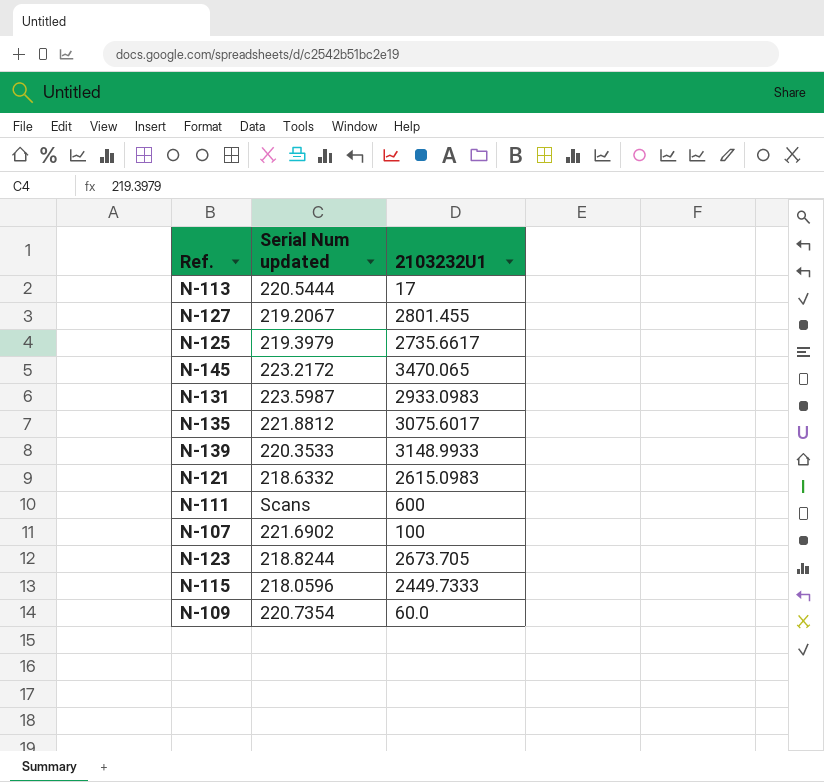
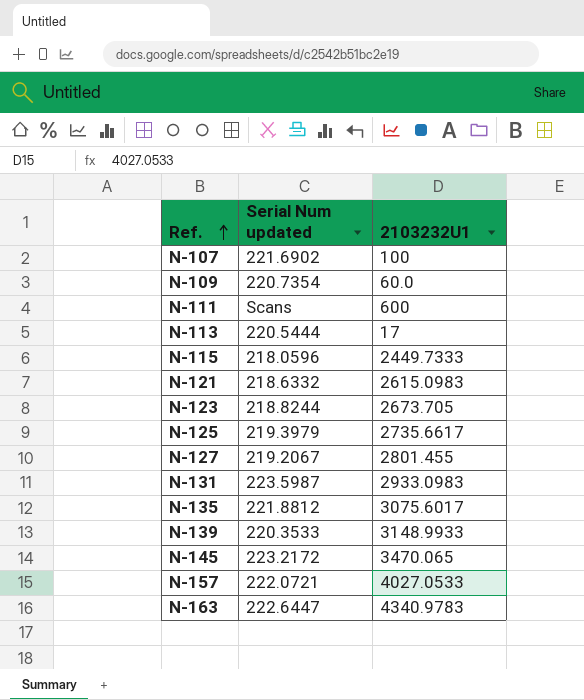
row order: none -> Ref. ascending
row N-157: none -> 222.0721 | 4027.0533
row N-163: none -> 222.6447 | 4340.9783

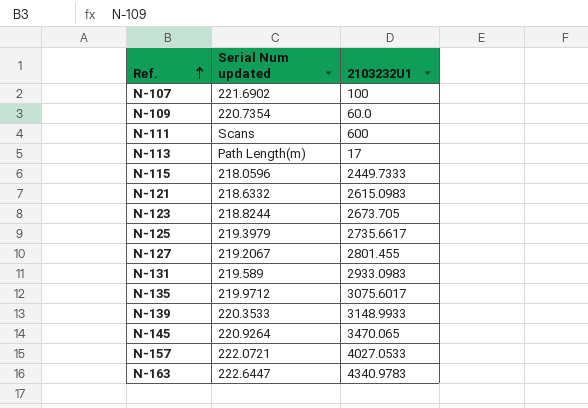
N-113 | Serial Num updated: 220.5444 -> Path Length(m)
N-131 | Serial Num updated: 223.5987 -> 219.589
N-135 | Serial Num updated: 221.8812 -> 219.9712
N-145 | Serial Num updated: 223.2172 -> 220.9264

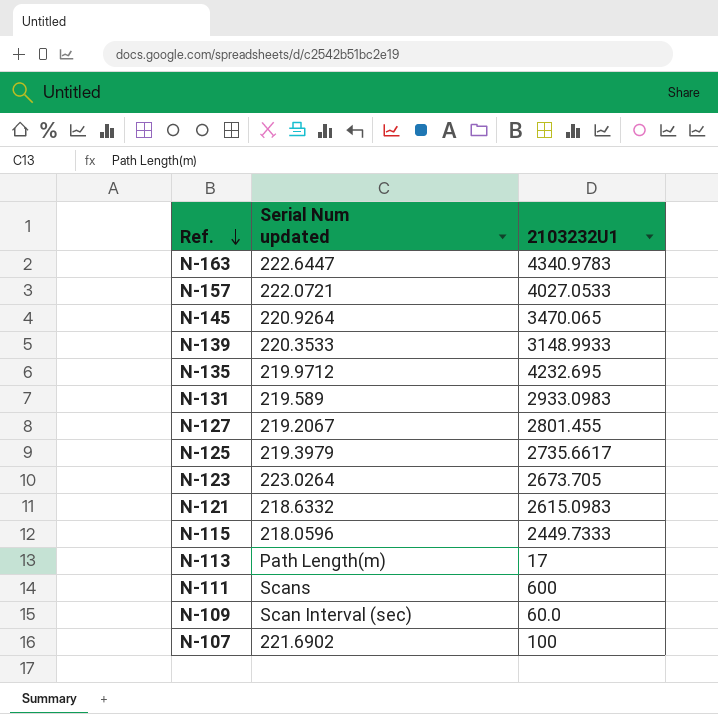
row order: Ref. ascending -> Ref. descending
N-135 | 2103232U1: 3075.6017 -> 4232.695
N-123 | Serial Num updated: 218.8244 -> 223.0264
N-109 | Serial Num updated: 220.7354 -> Scan Interval (sec)

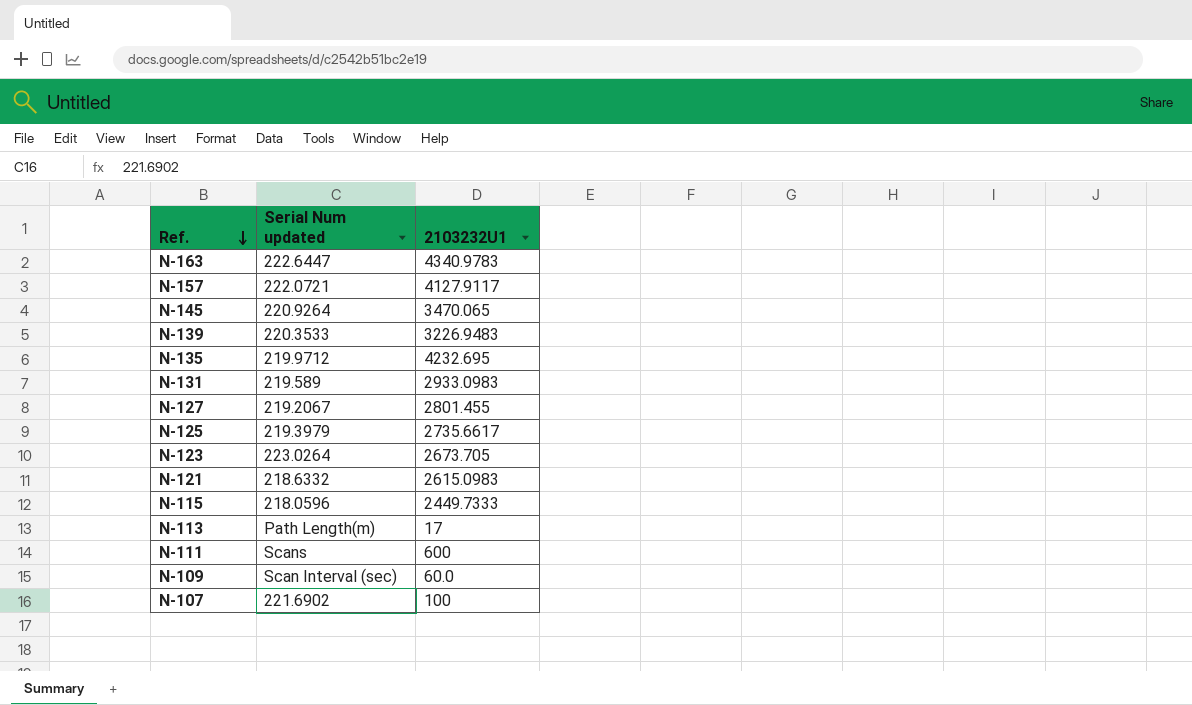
N-157 | 2103232U1: 4027.0533 -> 4127.9117
N-139 | 2103232U1: 3148.9933 -> 3226.9483

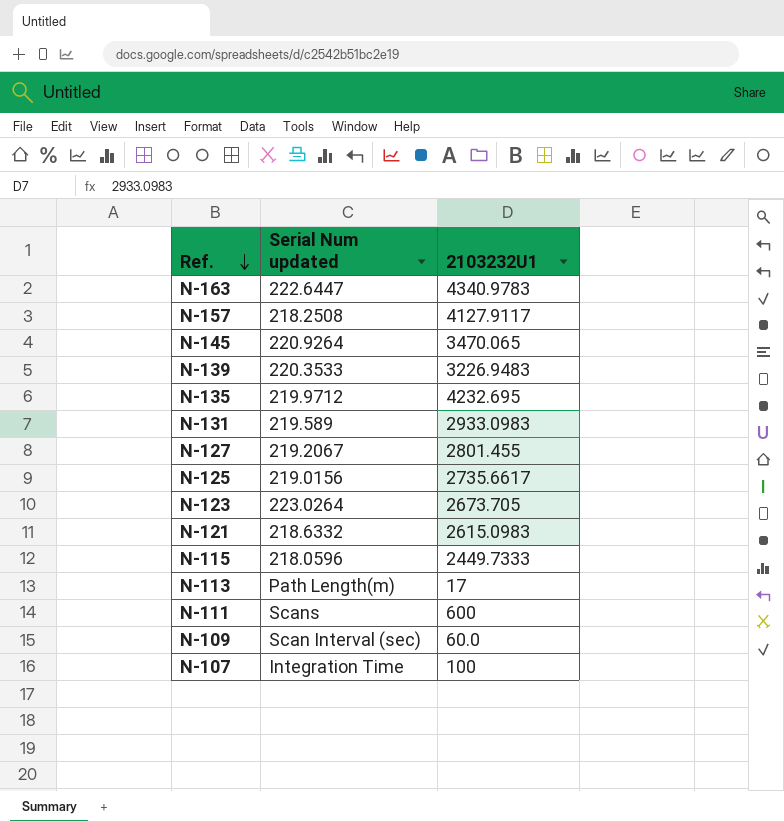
N-157 | Serial Num updated: 222.0721 -> 218.2508
N-125 | Serial Num updated: 219.3979 -> 219.0156
N-107 | Serial Num updated: 221.6902 -> Integration Time

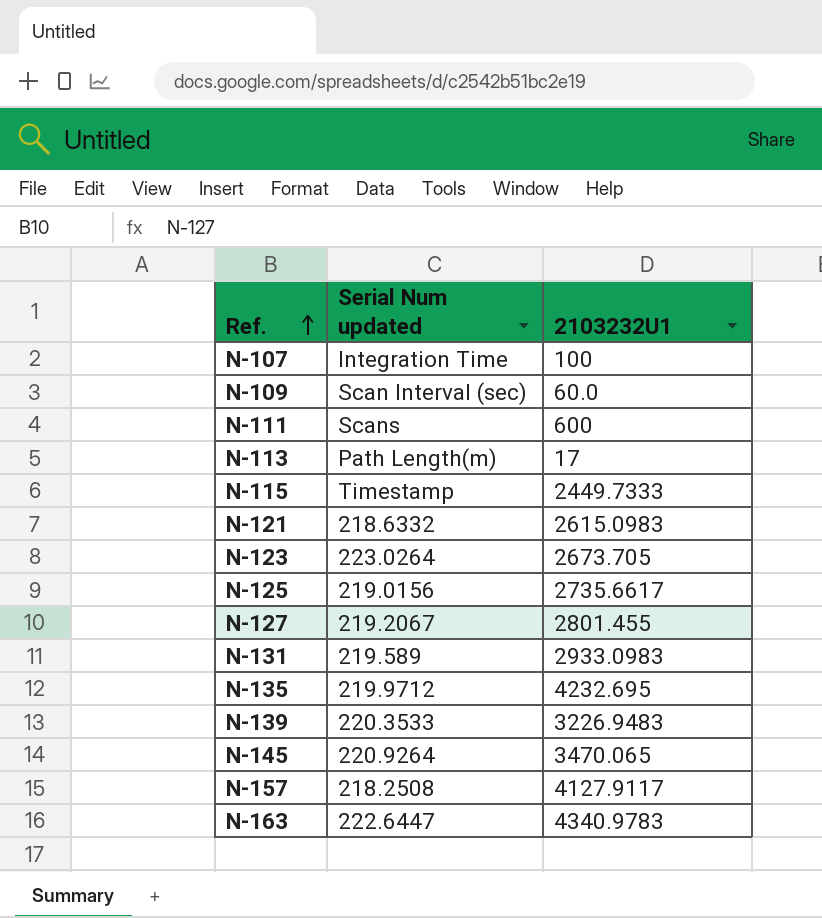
row order: Ref. descending -> Ref. ascending
N-115 | Serial Num updated: 218.0596 -> Timestamp

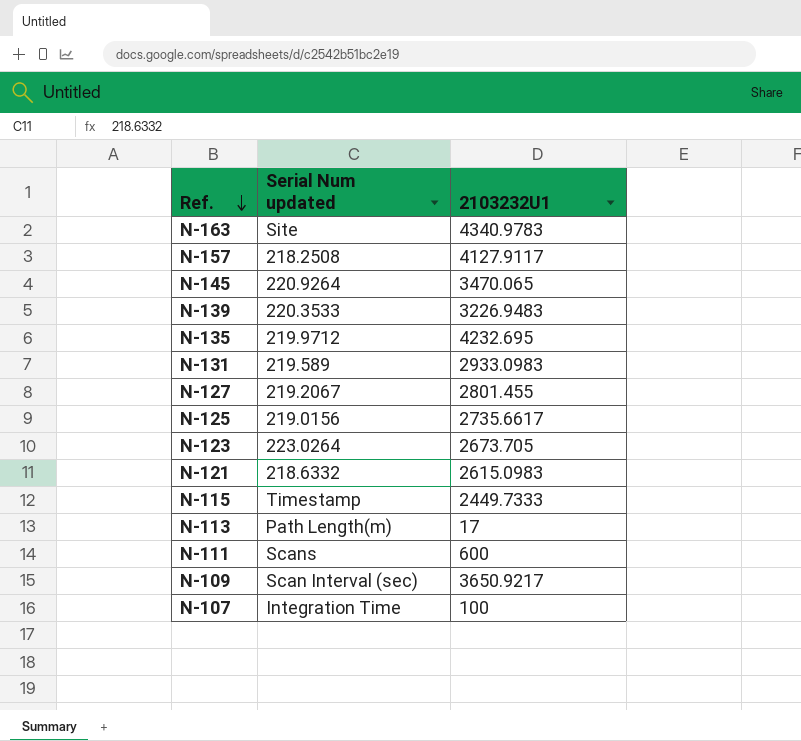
row order: Ref. ascending -> Ref. descending
N-163 | Serial Num updated: 222.6447 -> Site
N-109 | 2103232U1: 60.0 -> 3650.9217

